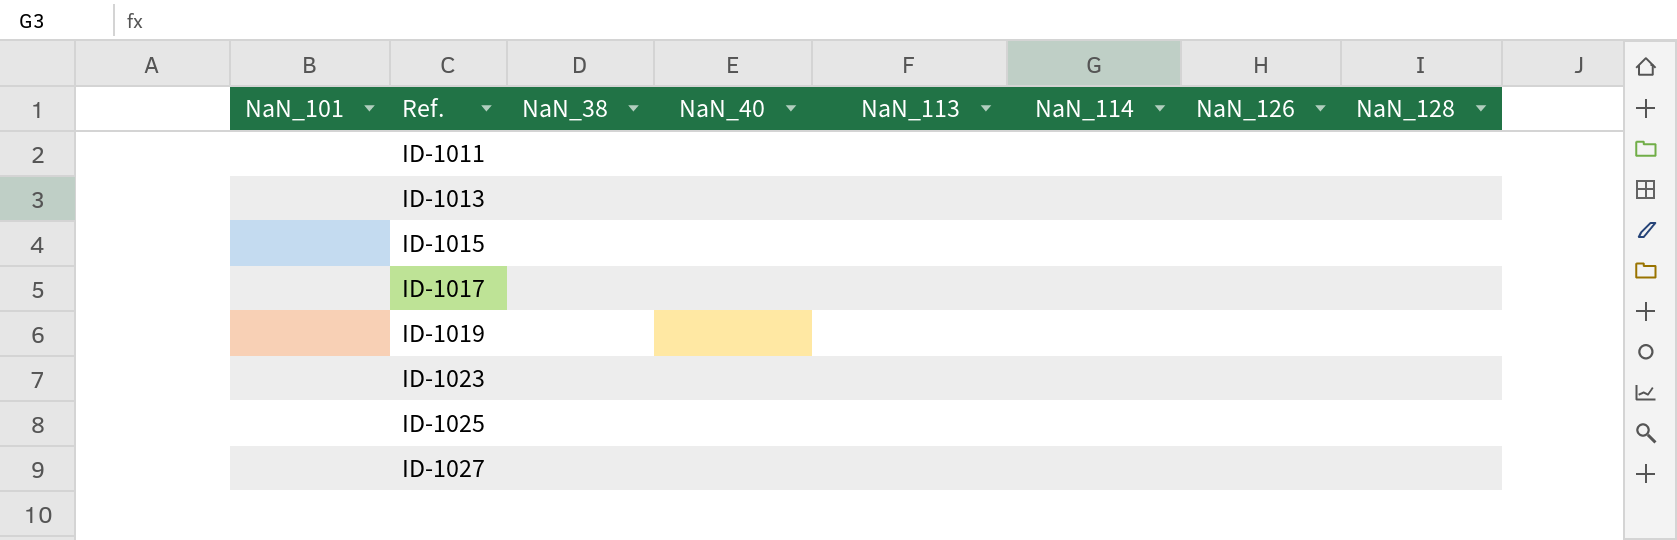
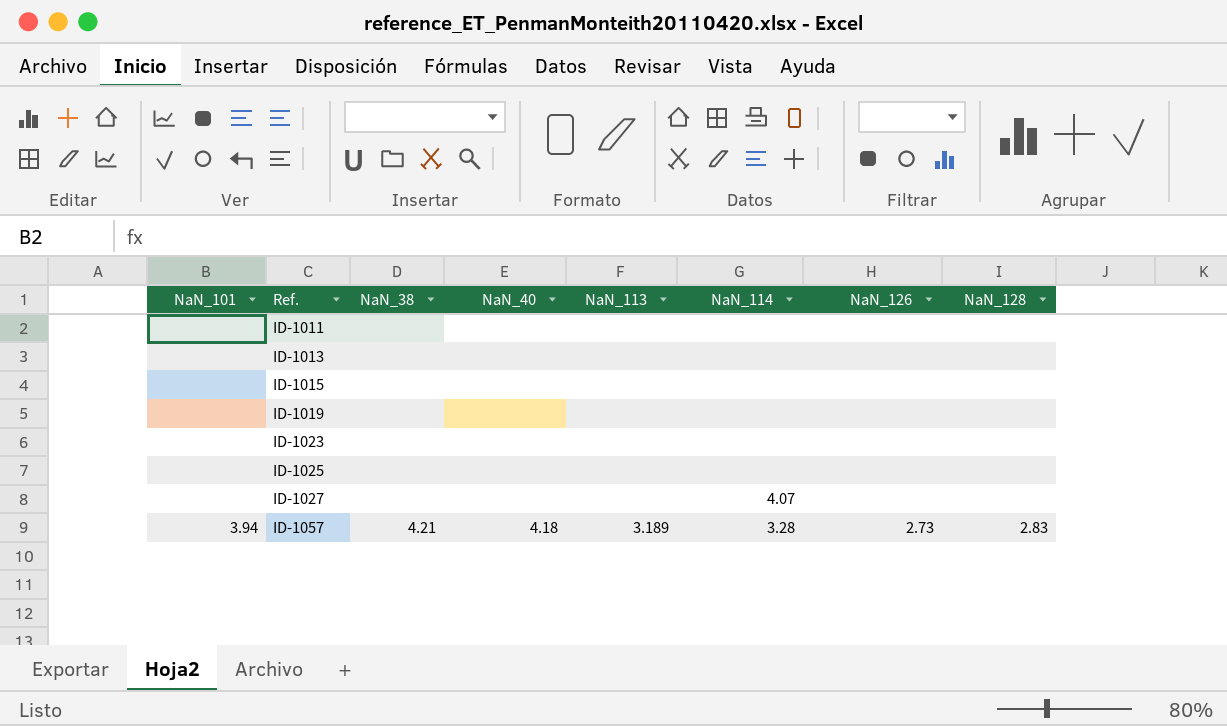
row ID-1017: none | none | none | none | none | none | none -> none
ID-1027 | NaN_114: none -> 4.07
row ID-1057: none -> 3.94 | 4.21 | 4.18 | 3.189 | 3.28 | 2.73 | 2.83

